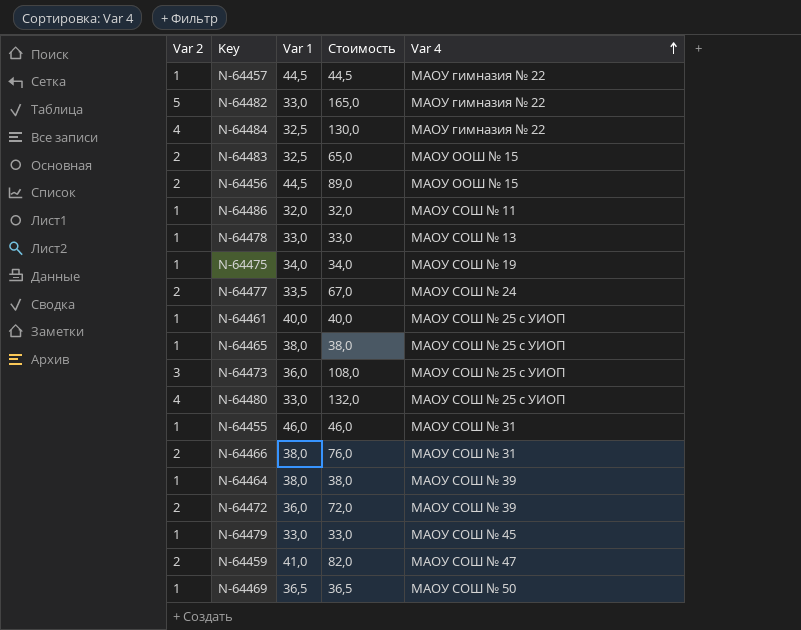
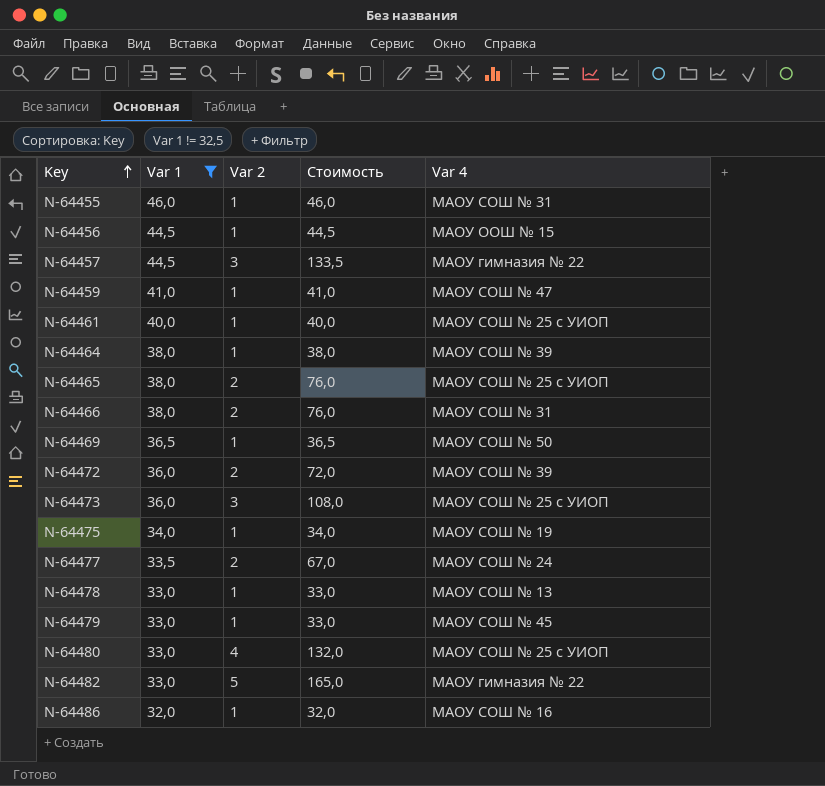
filter: none -> Var 1 != 32,5
row order: Var 4 ascending -> Key ascending
column Var 2 | position: 1 -> 3
N-64456 | Var 2: 2 -> 1
N-64456 | Стоимость: 89,0 -> 44,5
N-64457 | Var 2: 1 -> 3
N-64457 | Стоимость: 44,5 -> 133,5
N-64459 | Var 2: 2 -> 1
N-64459 | Стоимость: 82,0 -> 41,0
N-64465 | Var 2: 1 -> 2
N-64465 | Стоимость: 38,0 -> 76,0
N-64486 | Var 4: МАОУ СОШ № 11 -> МАОУ СОШ № 16

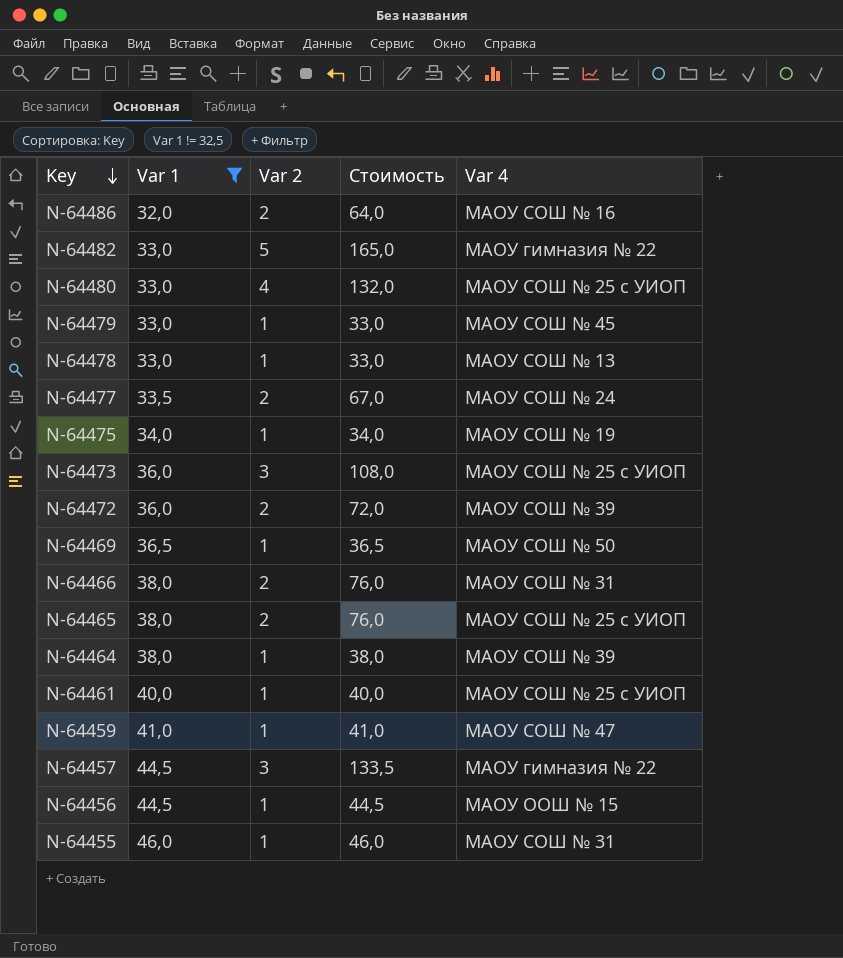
row order: Key ascending -> Key descending
N-64486 | Var 2: 1 -> 2
N-64486 | Стоимость: 32,0 -> 64,0

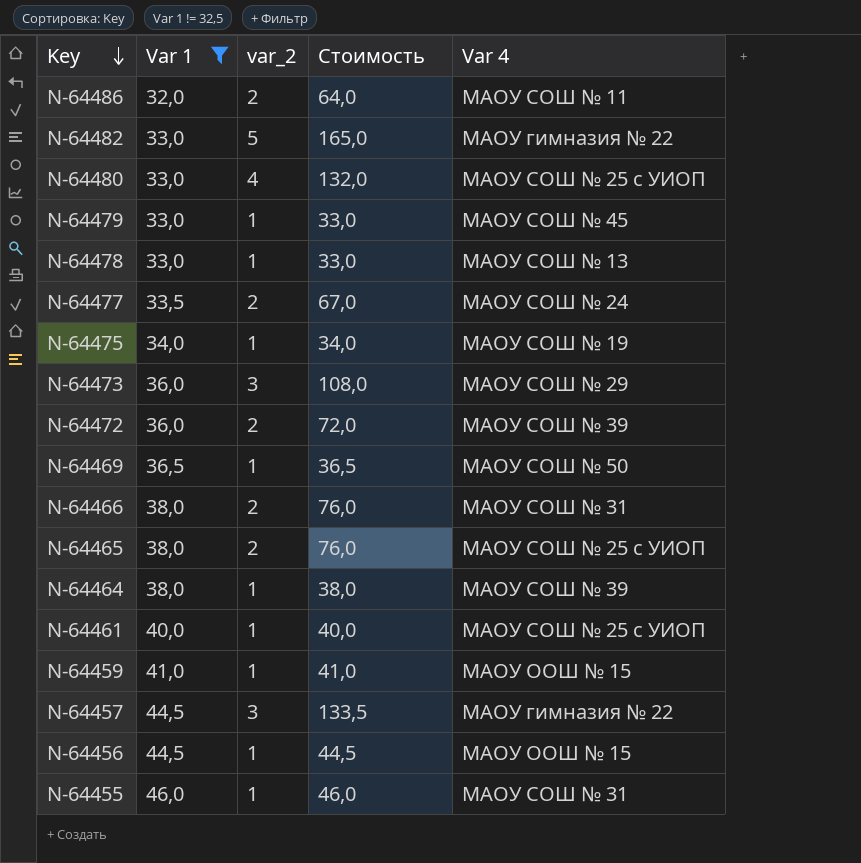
column name: Var 2 -> var_2
N-64486 | Var 4: МАОУ СОШ № 16 -> МАОУ СОШ № 11
N-64473 | Var 4: МАОУ СОШ № 25 с УИОП -> МАОУ СОШ № 29
N-64459 | Var 4: МАОУ СОШ № 47 -> МАОУ ООШ № 15

